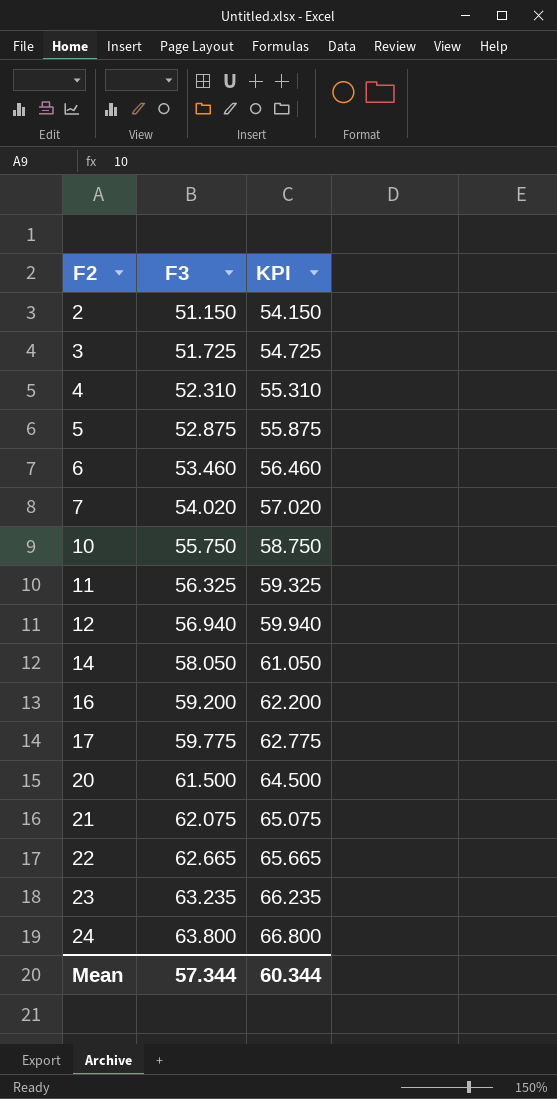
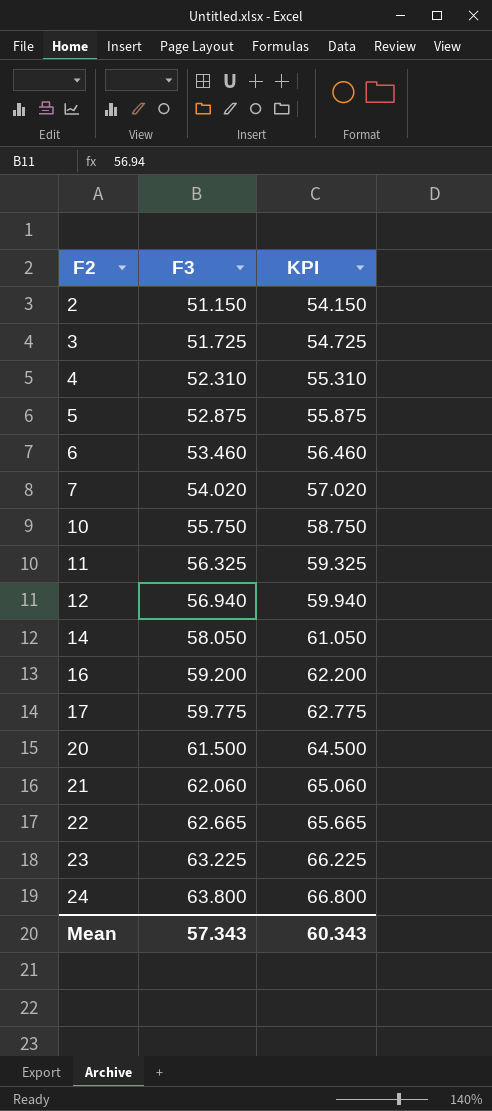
21 | F3: 62.075 -> 62.060
21 | KPI: 65.075 -> 65.060
23 | F3: 63.235 -> 63.225
23 | KPI: 66.235 -> 66.225
Mean | F3: 57.344 -> 57.343
Mean | KPI: 60.344 -> 60.343

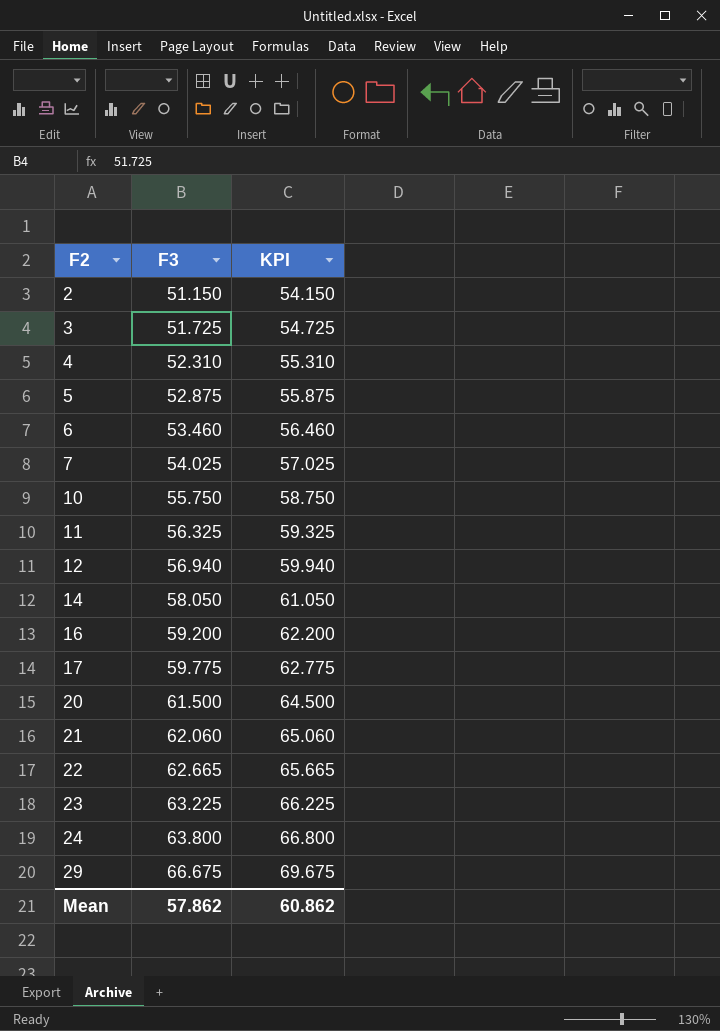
7 | F3: 54.020 -> 54.025
7 | KPI: 57.020 -> 57.025
row 29: none -> 66.675 | 69.675
Mean | F3: 57.343 -> 57.862
Mean | KPI: 60.343 -> 60.862

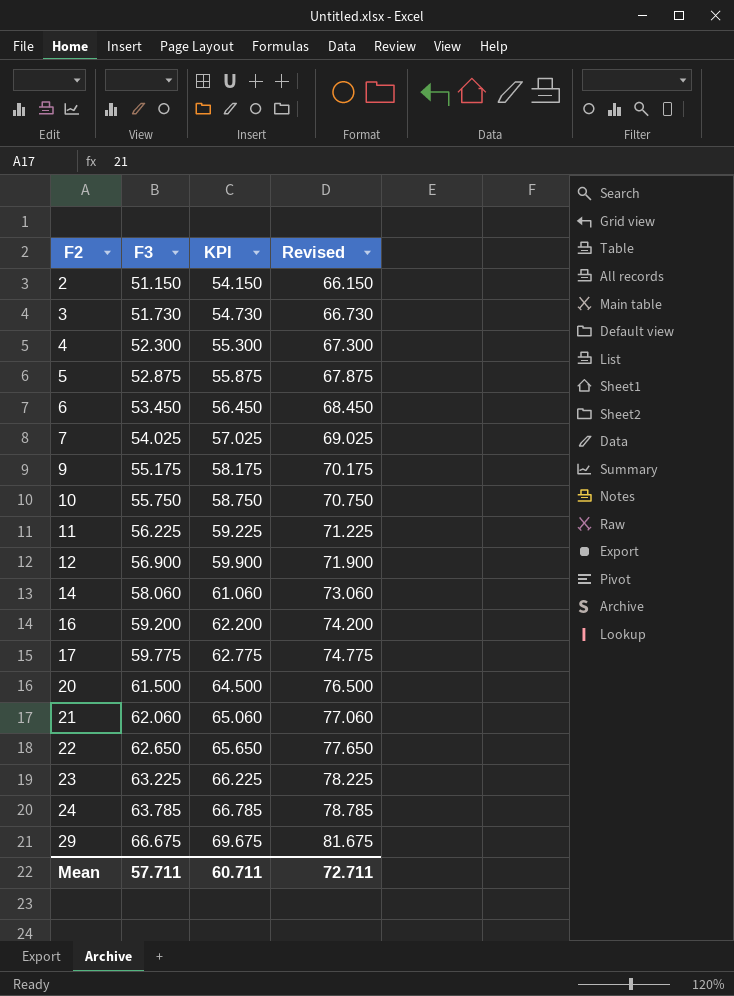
column Revised | formula: none -> [F3] + 15
3 | F3: 51.725 -> 51.730
3 | KPI: 54.725 -> 54.730
4 | F3: 52.310 -> 52.300
4 | KPI: 55.310 -> 55.300
6 | F3: 53.460 -> 53.450
6 | KPI: 56.460 -> 56.450
row 9: none -> 55.175 | 58.175 | 70.175
11 | F3: 56.325 -> 56.225
11 | KPI: 59.325 -> 59.225
12 | F3: 56.940 -> 56.900
12 | KPI: 59.940 -> 59.900
14 | F3: 58.050 -> 58.060
14 | KPI: 61.050 -> 61.060
22 | F3: 62.665 -> 62.650
22 | KPI: 65.665 -> 65.650
24 | F3: 63.800 -> 63.785
24 | KPI: 66.800 -> 66.785
Mean | F3: 57.862 -> 57.711
Mean | KPI: 60.862 -> 60.711

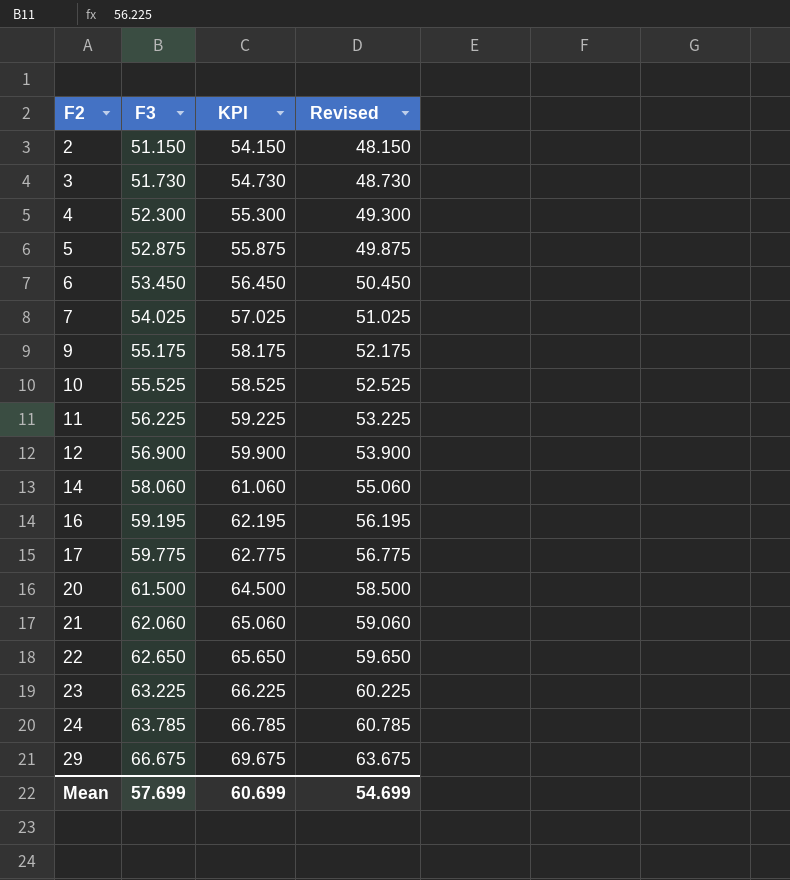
column Revised | formula: [F3] + 15 -> [F3] - 3
10 | F3: 55.750 -> 55.525
10 | KPI: 58.750 -> 58.525
16 | F3: 59.200 -> 59.195
16 | KPI: 62.200 -> 62.195
Mean | F3: 57.711 -> 57.699
Mean | KPI: 60.711 -> 60.699
Mean | Revised: 72.711 -> 54.699

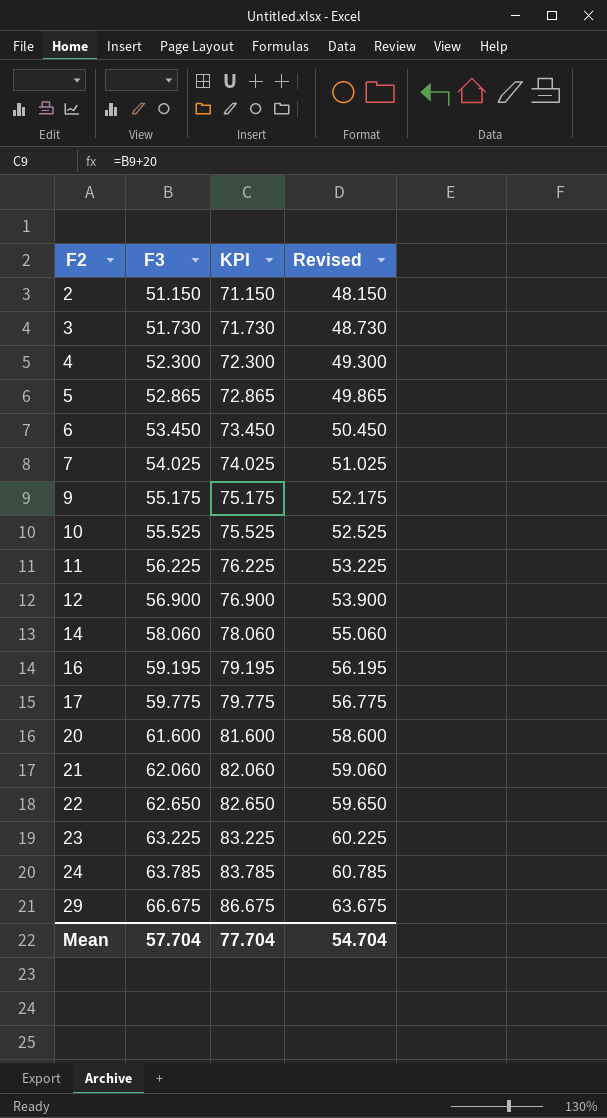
column KPI | formula: [F3] + 3 -> [F3] + 20
5 | F3: 52.875 -> 52.865
5 | Revised: 49.875 -> 49.865
20 | F3: 61.500 -> 61.600
20 | Revised: 58.500 -> 58.600
Mean | F3: 57.699 -> 57.704
Mean | KPI: 60.699 -> 77.704
Mean | Revised: 54.699 -> 54.704

